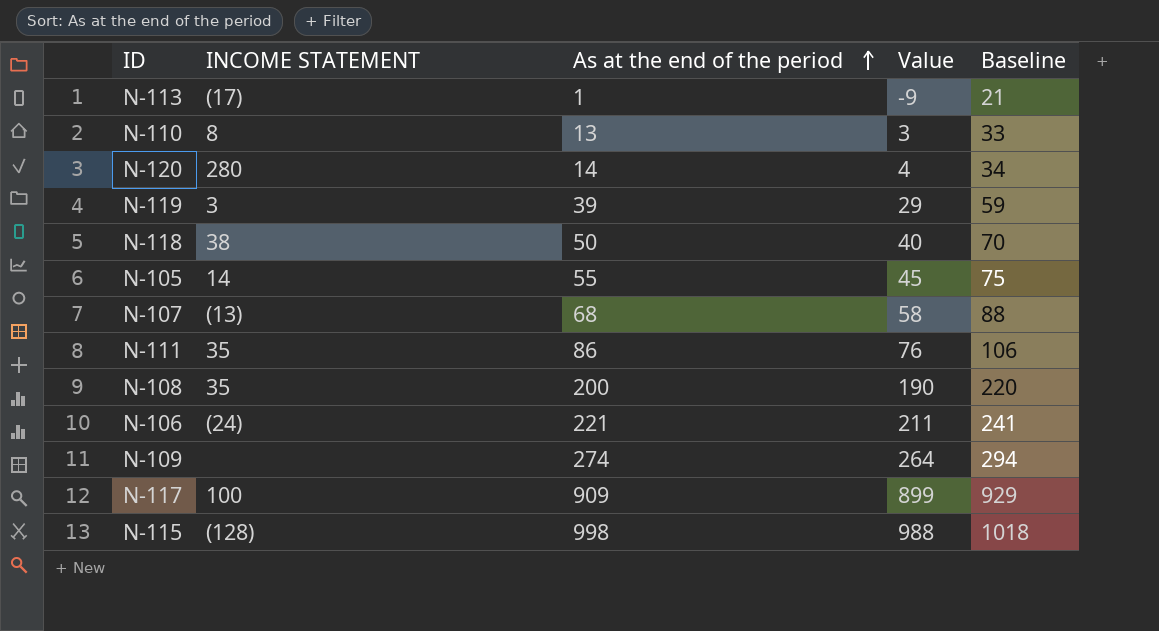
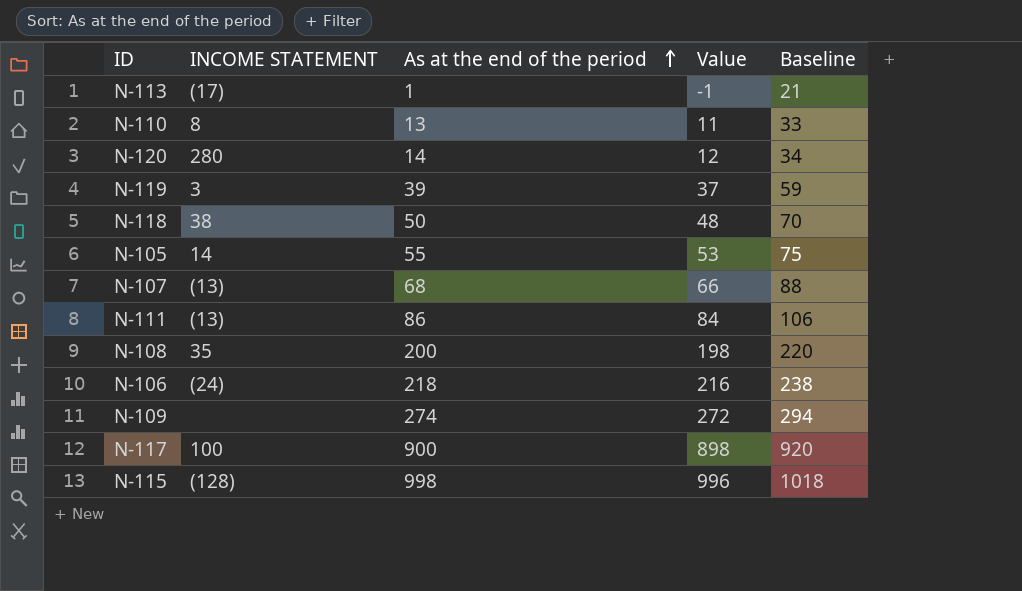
column Value | formula: [As at the end of the period] - 10 -> [As at the end of the period] - 2
N-111 | INCOME STATEMENT: 35 -> (13)
N-106 | As at the end of the period: 221 -> 218
N-106 | Baseline: 241 -> 238
N-117 | As at the end of the period: 909 -> 900
N-117 | Baseline: 929 -> 920

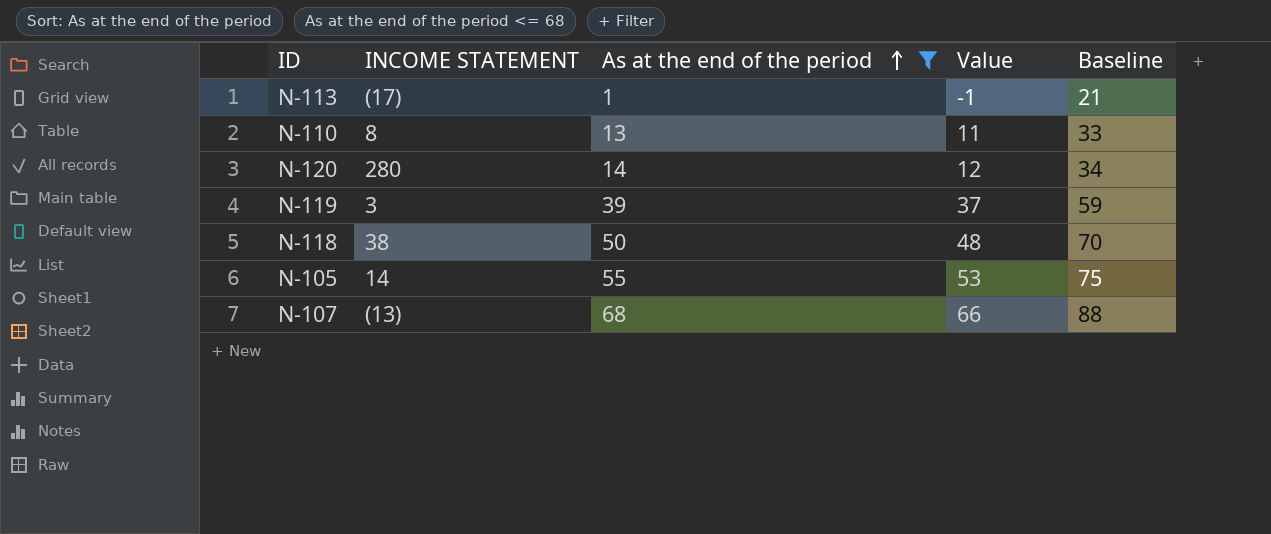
filter: none -> As at the end of the period <= 68

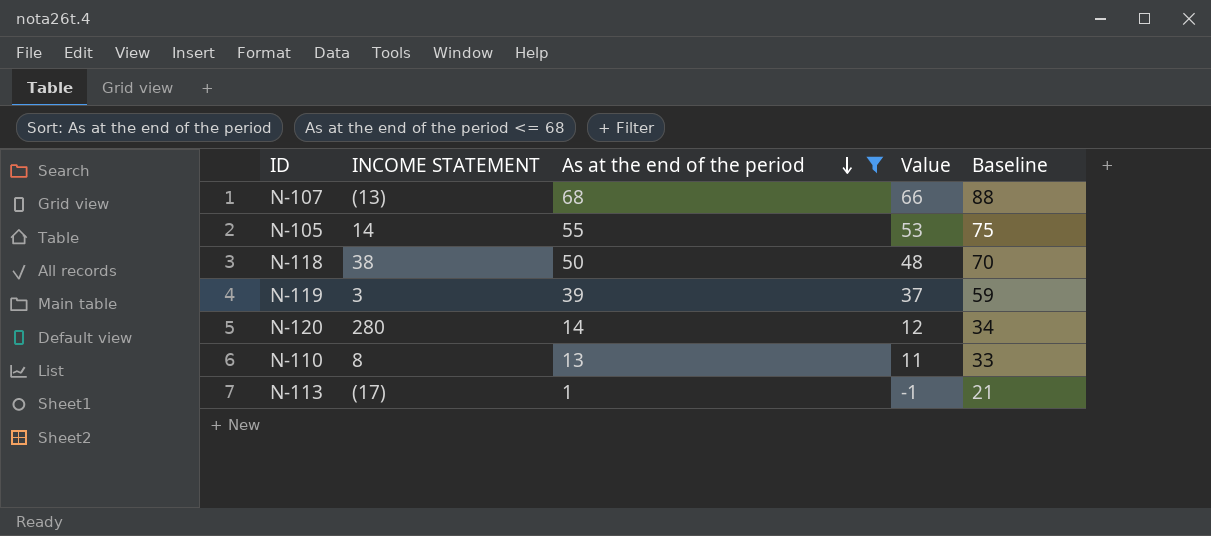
row order: As at the end of the period ascending -> As at the end of the period descending

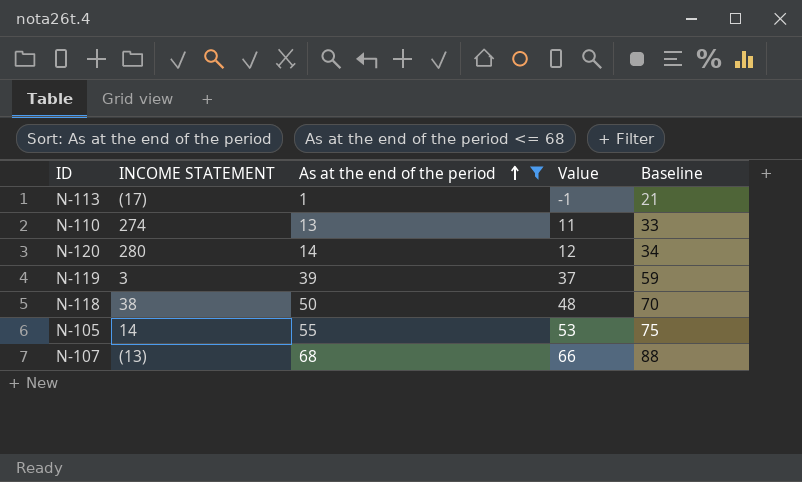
row order: As at the end of the period descending -> As at the end of the period ascending
N-110 | INCOME STATEMENT: 8 -> 274

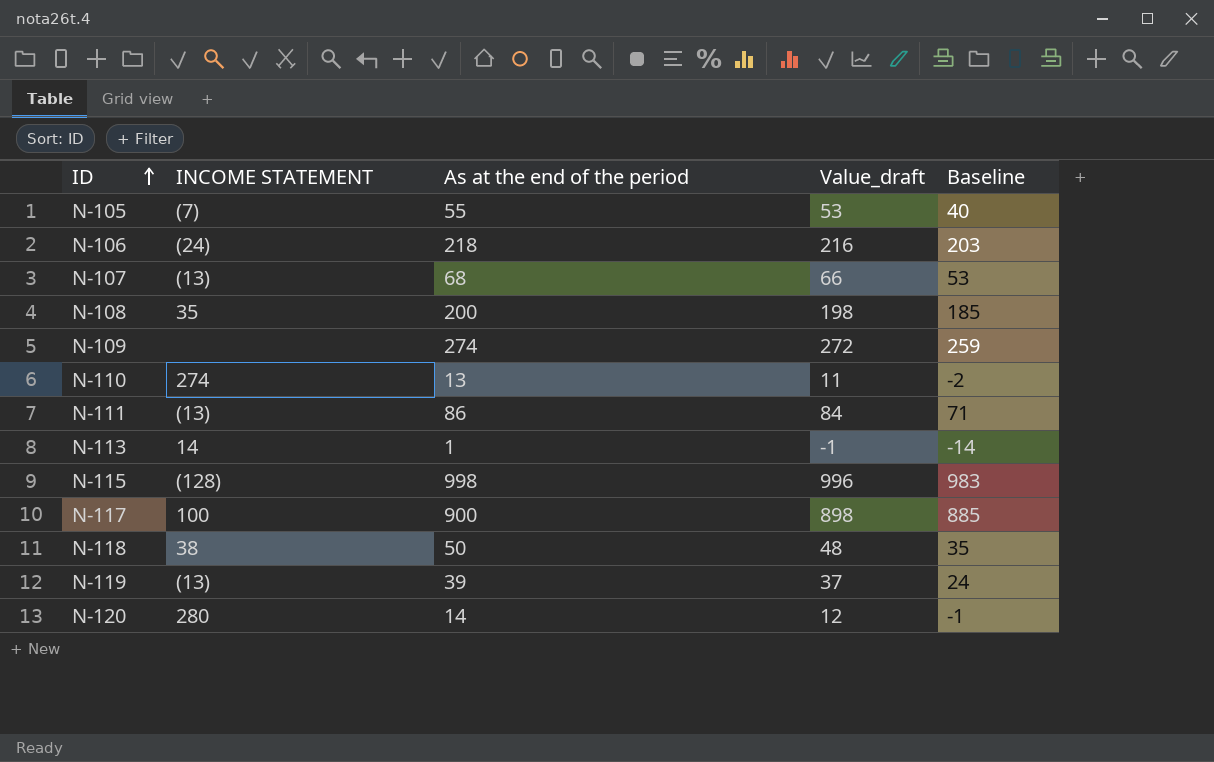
filter: As at the end of the period <= 68 -> none
row order: As at the end of the period ascending -> ID ascending
column name: Value -> Value_draft
column Baseline | formula: [As at the end of the period] + 20 -> [As at the end of the period] - 15
N-105 | INCOME STATEMENT: 14 -> (7)
N-113 | INCOME STATEMENT: (17) -> 14
N-119 | INCOME STATEMENT: 3 -> (13)

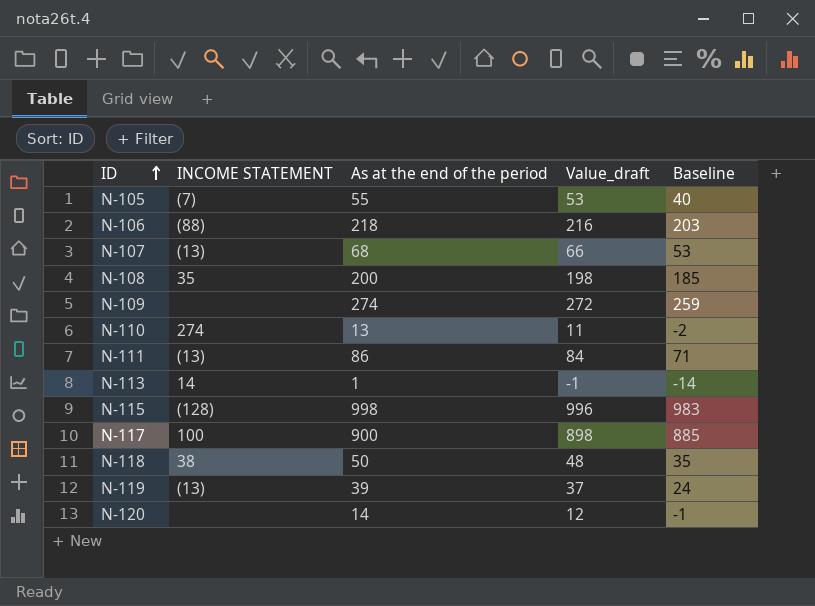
N-106 | INCOME STATEMENT: (24) -> (88)
N-120 | INCOME STATEMENT: 280 -> none

